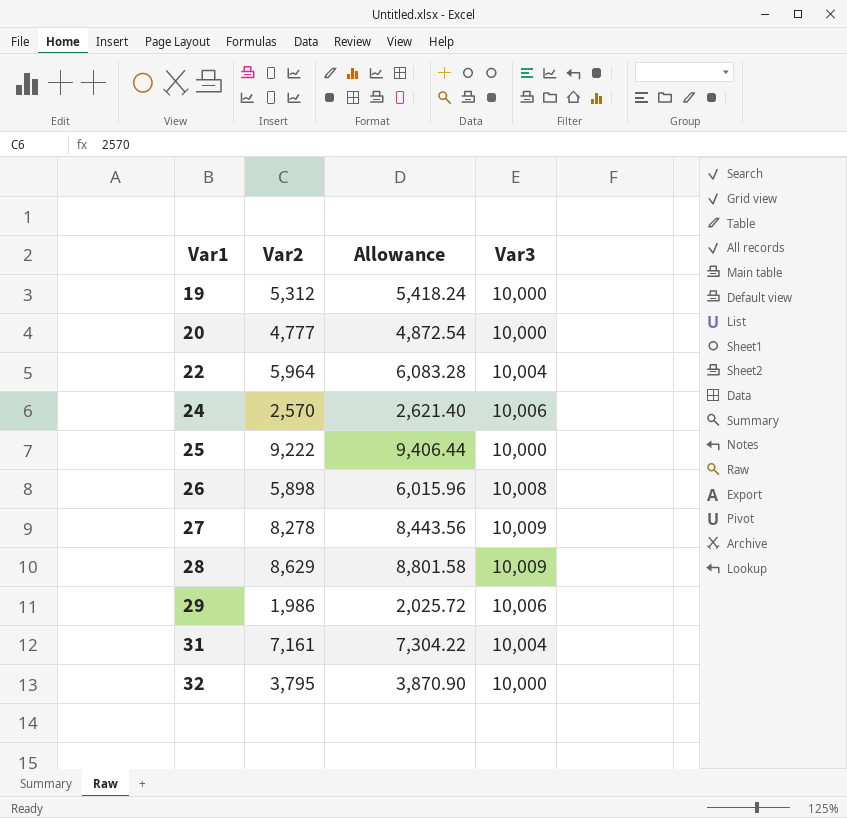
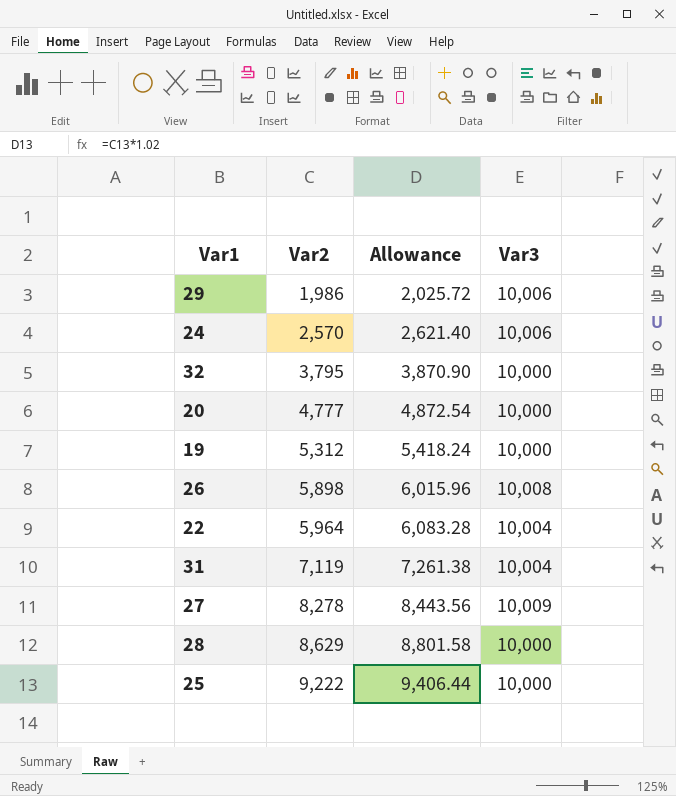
row order: Var1 ascending -> Var2 ascending
31 | Var2: 7,161 -> 7,119
31 | Allowance: 7,304.22 -> 7,261.38
28 | Var3: 10,009 -> 10,000

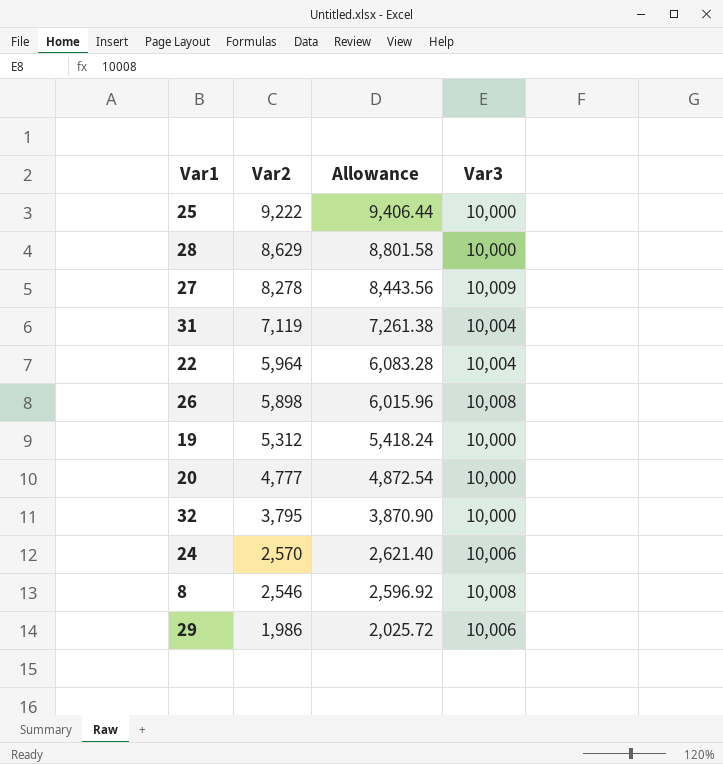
row order: Var2 ascending -> Var2 descending
row 8: none -> 2,546 | 2,596.92 | 10,008

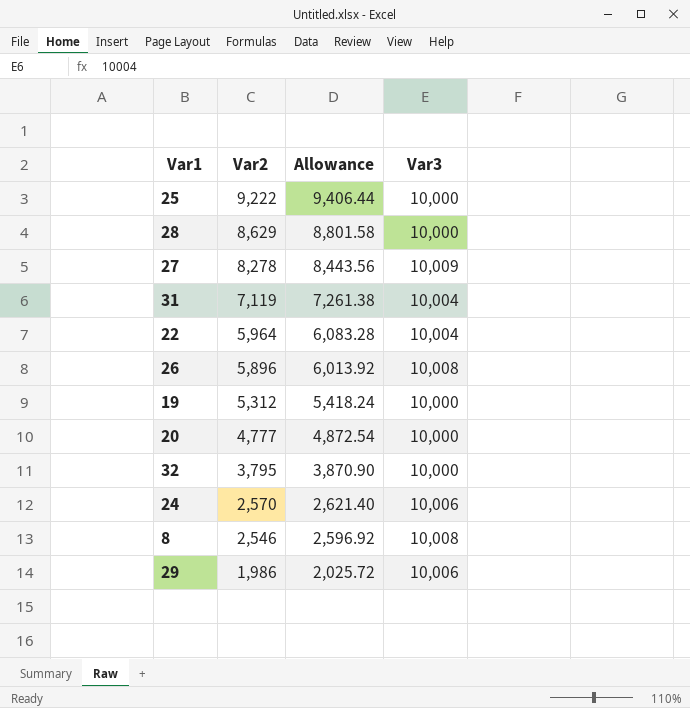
26 | Var2: 5,898 -> 5,896
26 | Allowance: 6,015.96 -> 6,013.92

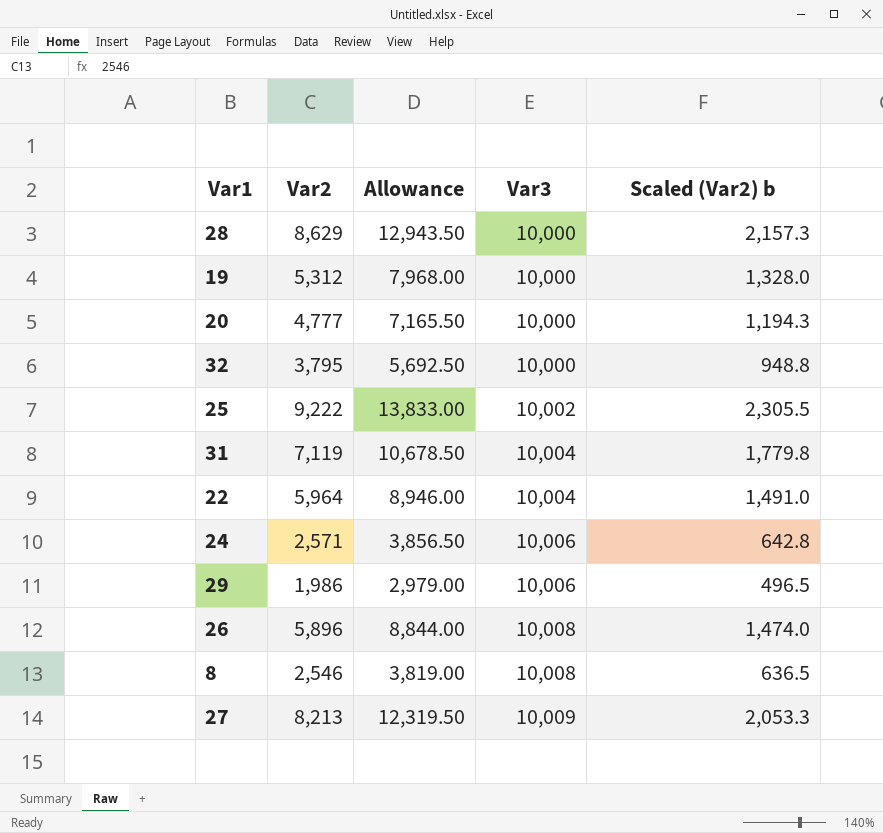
row order: Var2 descending -> Var3 ascending
column Allowance | formula: [Var2] * 1.02 -> [Var2] * 1.5
column Scaled (Var2) b | formula: none -> [Var2] * 0.25
25 | Var3: 10,000 -> 10,002
24 | Var2: 2,570 -> 2,571
27 | Var2: 8,278 -> 8,213

